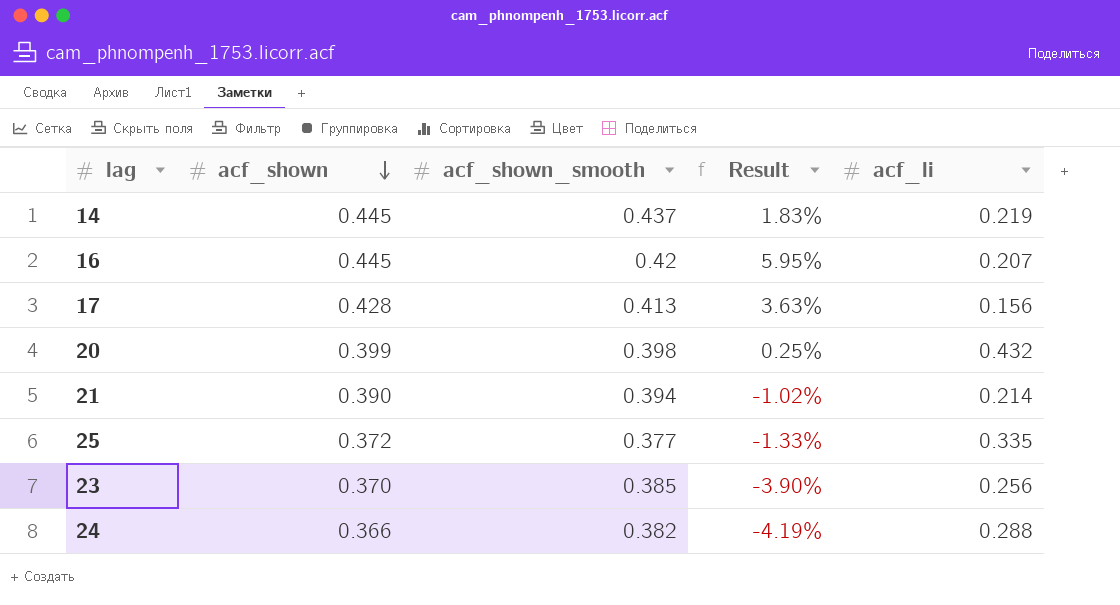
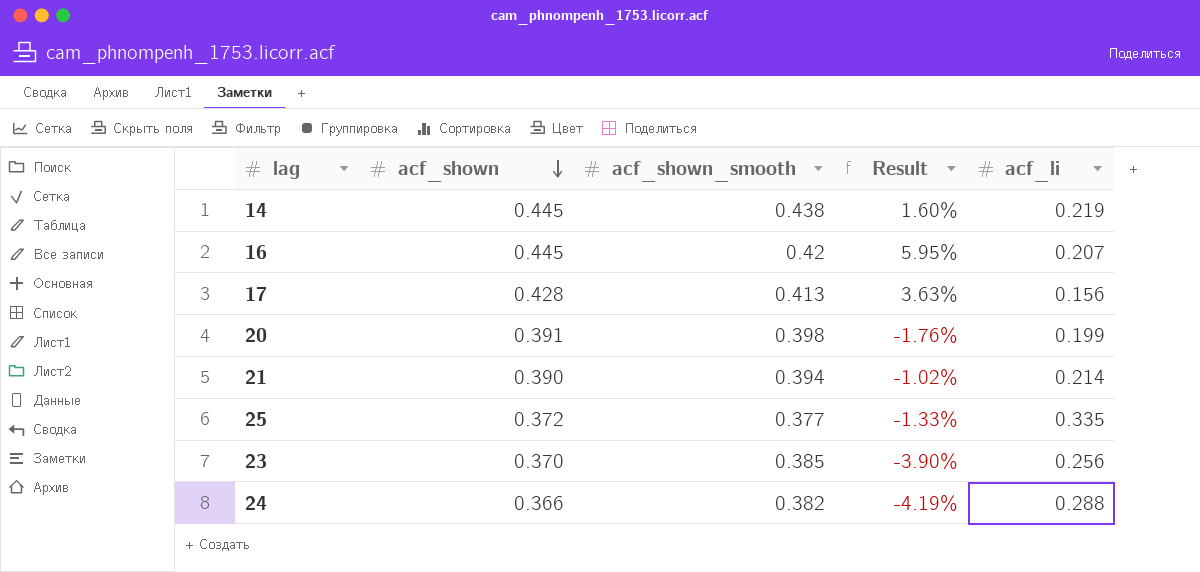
14 | acf_shown_smooth: 0.437 -> 0.438
14 | Result: 1.83% -> 1.60%
20 | acf_shown: 0.399 -> 0.391
20 | Result: 0.25% -> -1.76%
20 | acf_li: 0.432 -> 0.199

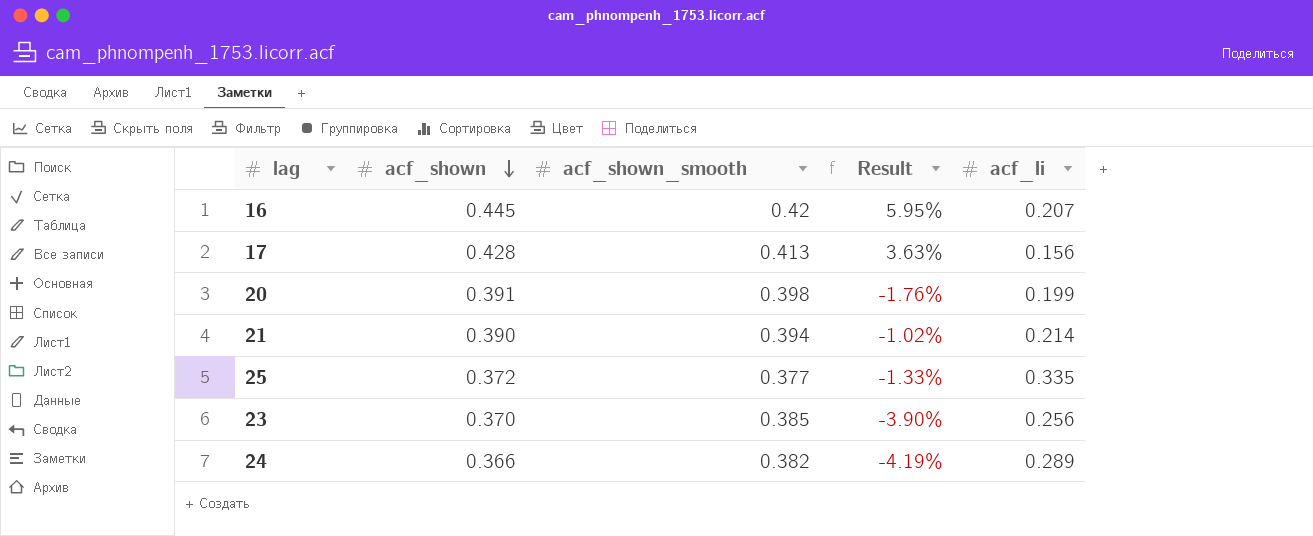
row 14: 0.445 | 0.438 | 1.60% | 0.219 -> none
24 | acf_li: 0.288 -> 0.289

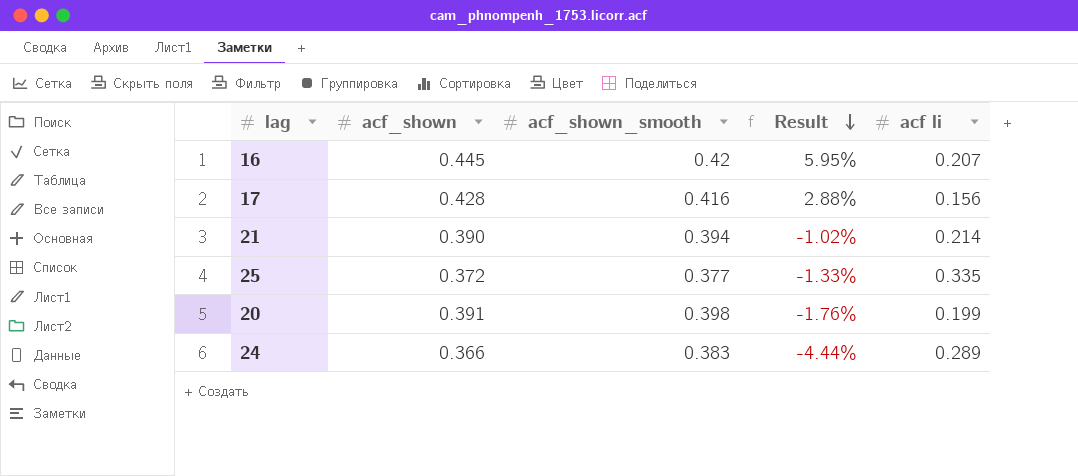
row order: acf_shown descending -> Result descending
column name: acf_li -> acf li
row 23: 0.370 | 0.385 | -3.90% | 0.256 -> none
17 | acf_shown_smooth: 0.413 -> 0.416
17 | Result: 3.63% -> 2.88%
24 | acf_shown_smooth: 0.382 -> 0.383
24 | Result: -4.19% -> -4.44%

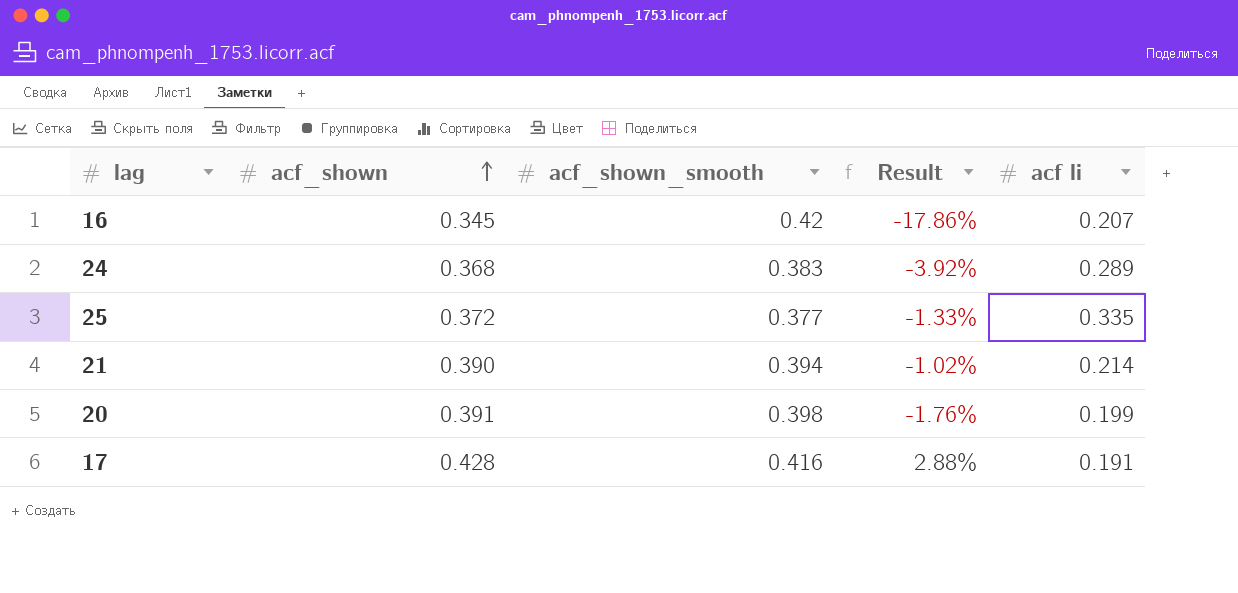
row order: Result descending -> acf_shown ascending
16 | acf_shown: 0.445 -> 0.345
16 | Result: 5.95% -> -17.86%
24 | acf_shown: 0.366 -> 0.368
24 | Result: -4.44% -> -3.92%
17 | acf li: 0.156 -> 0.191

